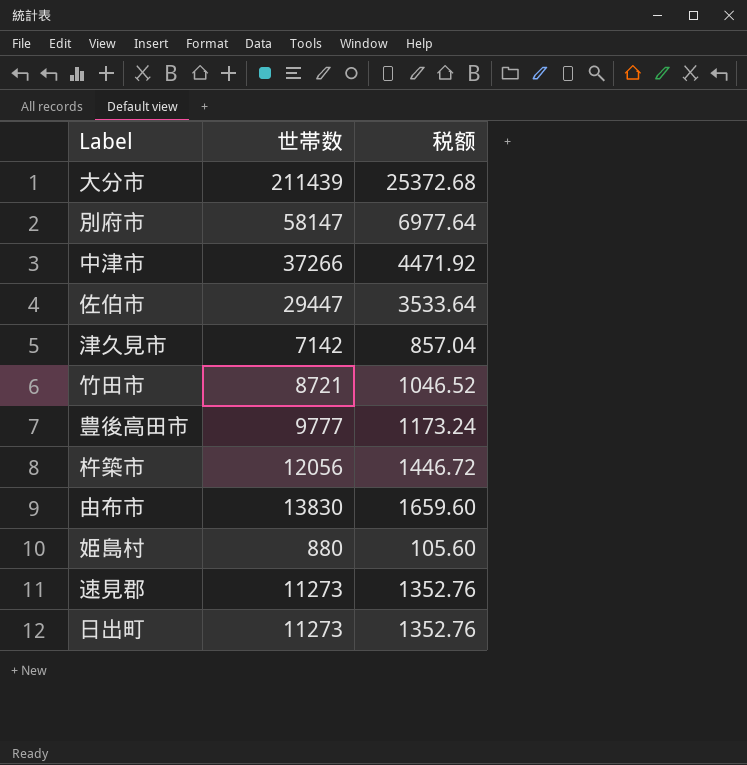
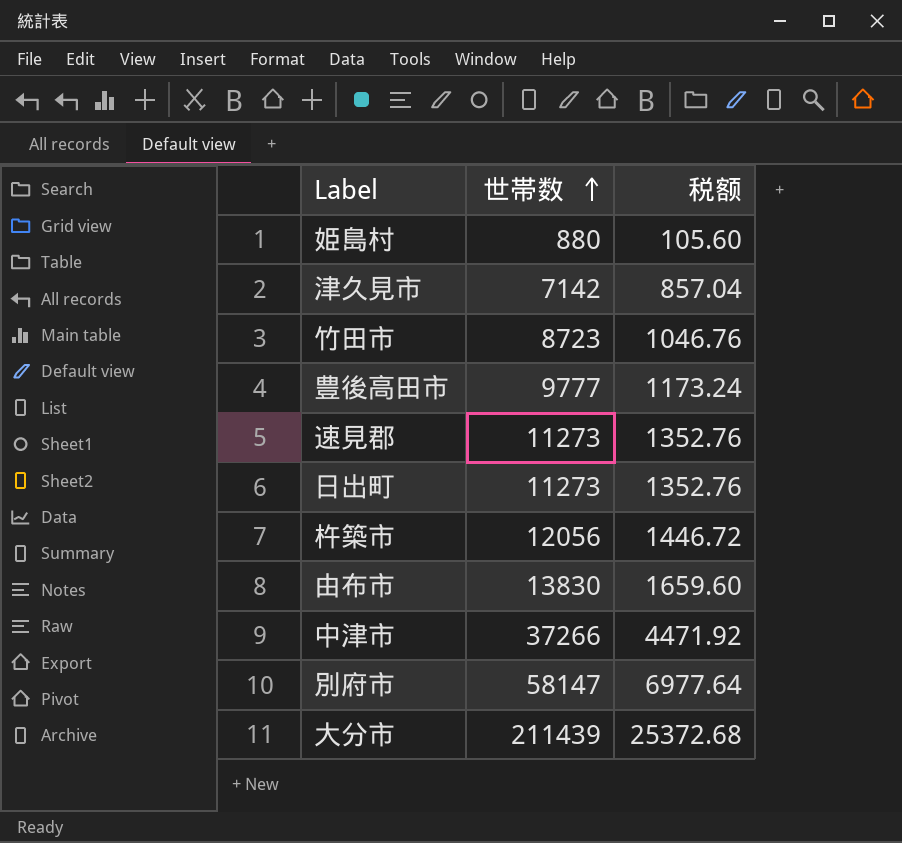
row order: none -> 世帯数 ascending
row 佐伯市: 29447 | 3533.64 -> none
竹田市 | 世帯数: 8721 -> 8723
竹田市 | 税额: 1046.52 -> 1046.76

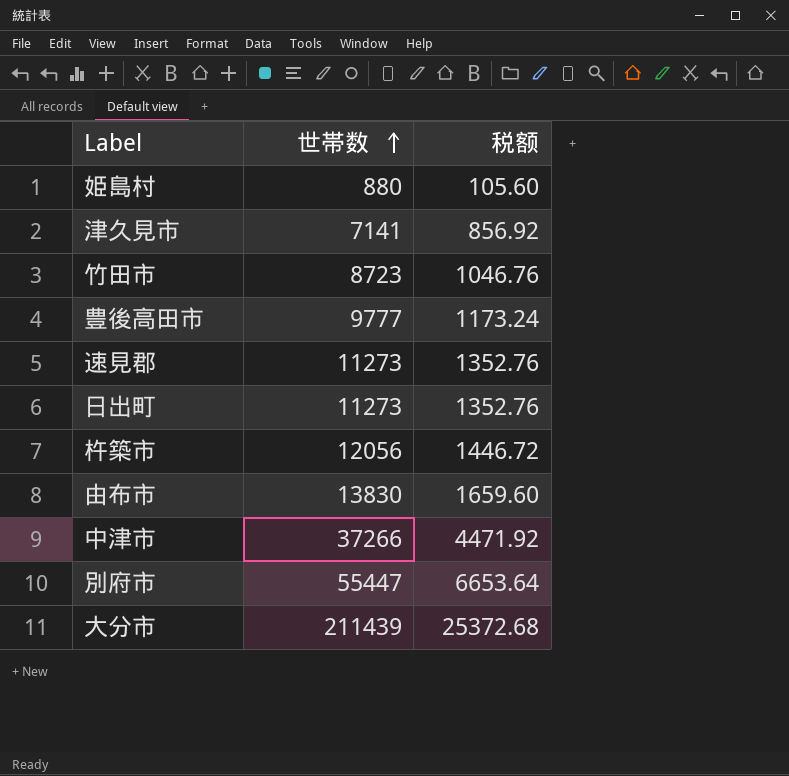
津久見市 | 世帯数: 7142 -> 7141
津久見市 | 税额: 857.04 -> 856.92
別府市 | 世帯数: 58147 -> 55447
別府市 | 税额: 6977.64 -> 6653.64

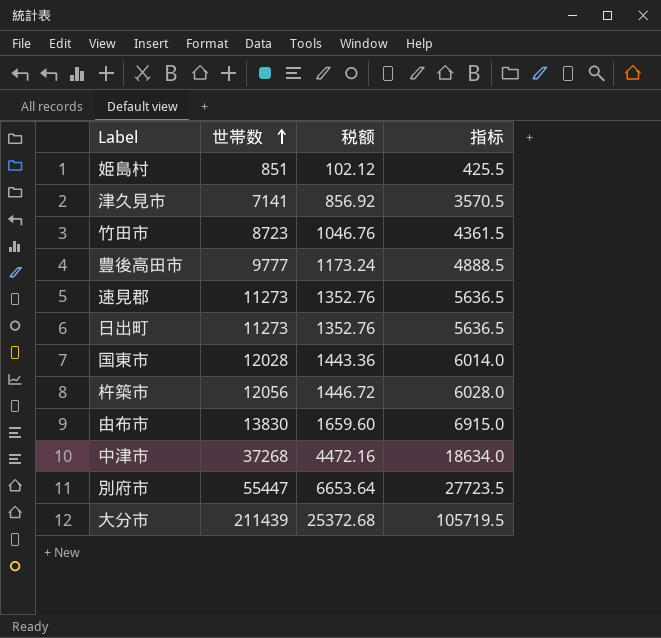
column 指标 | formula: none -> [世帯数] * 0.5
姫島村 | 世帯数: 880 -> 851
姫島村 | 税额: 105.60 -> 102.12
row 国東市: none -> 12028 | 1443.36 | 6014.0
中津市 | 世帯数: 37266 -> 37268
中津市 | 税额: 4471.92 -> 4472.16

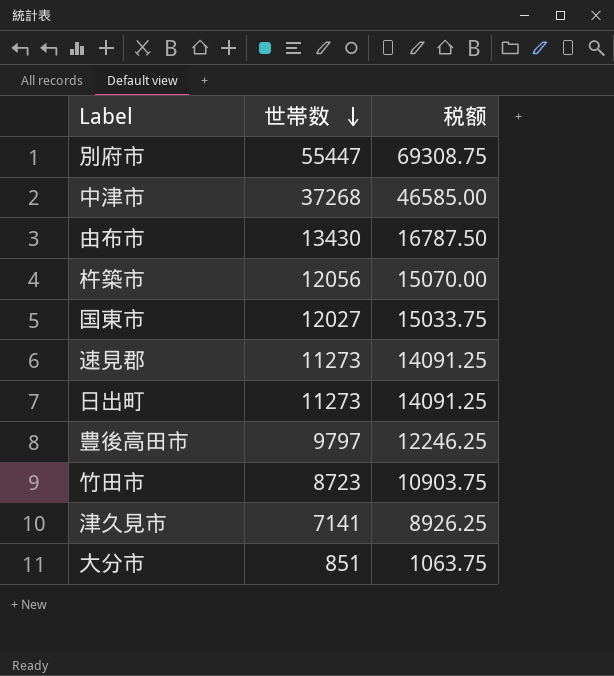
row order: 世帯数 ascending -> 世帯数 descending
column 指标 | formula: [世帯数] * 0.5 -> none
column 税额 | formula: [世帯数] * 0.12 -> [世帯数] * 1.25
row 姫島村: 851 | 102.12 | 425.5 -> none
由布市 | 世帯数: 13830 -> 13430
国東市 | 世帯数: 12028 -> 12027
豊後高田市 | 世帯数: 9777 -> 9797
大分市 | 世帯数: 211439 -> 851

